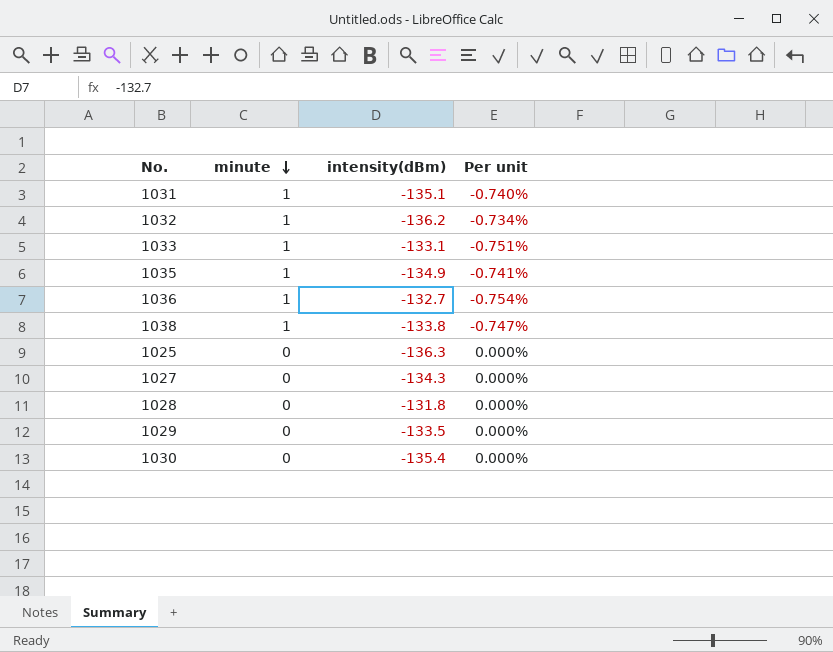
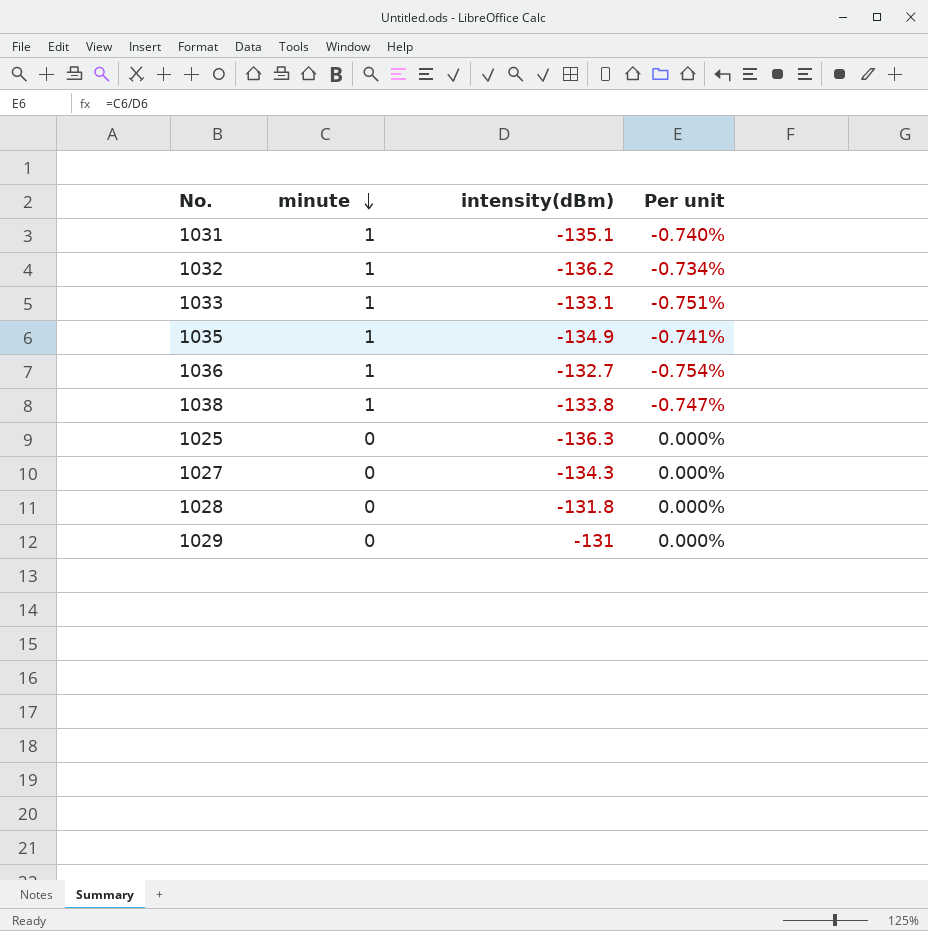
row 1030: 0 | -135.4 | 0.000% -> none
1029 | intensity(dBm): -133.5 -> -131

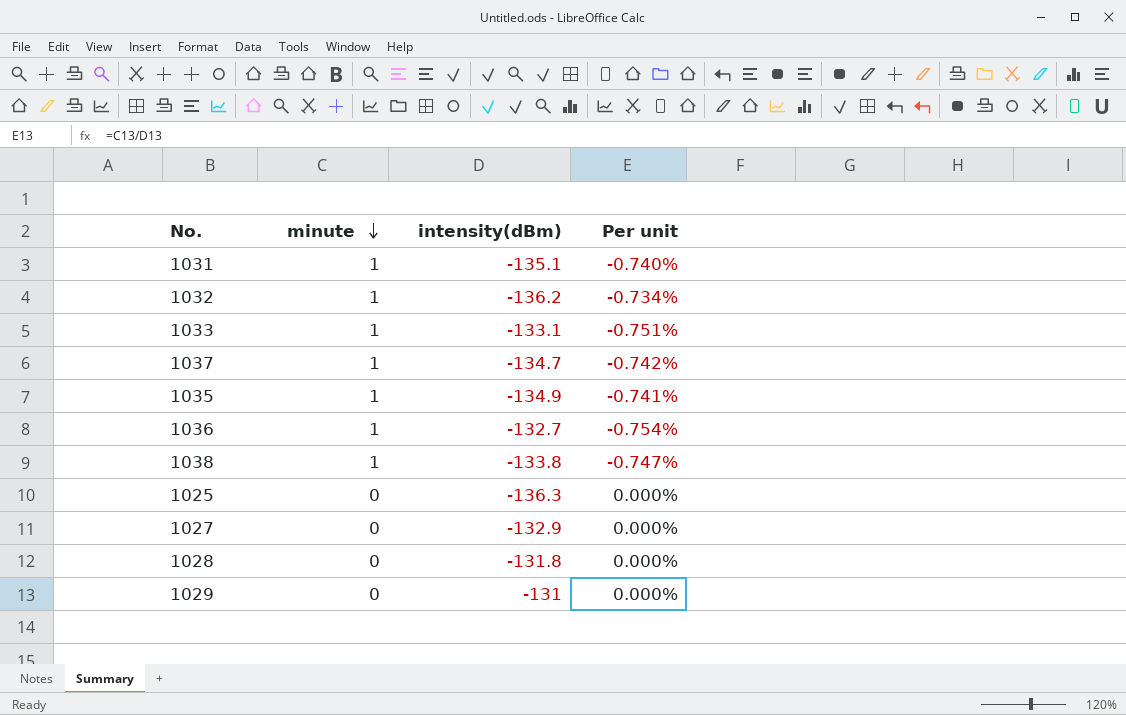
row 1037: none -> 1 | -134.7 | -0.742%
1027 | intensity(dBm): -134.3 -> -132.9

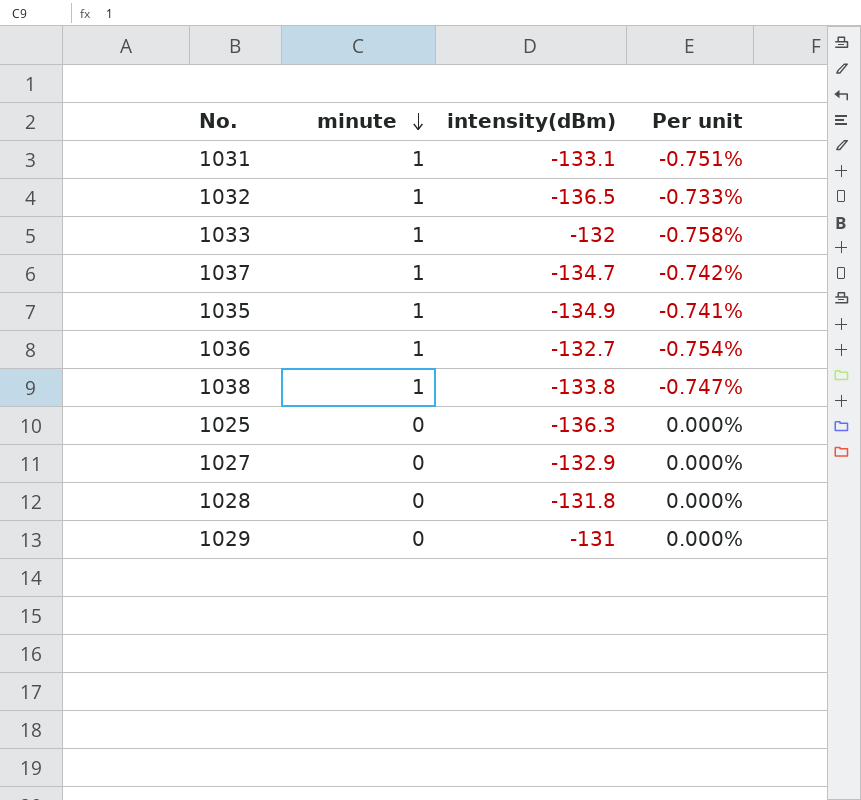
1031 | intensity(dBm): -135.1 -> -133.1
1031 | Per unit: -0.740% -> -0.751%
1032 | intensity(dBm): -136.2 -> -136.5
1032 | Per unit: -0.734% -> -0.733%
1033 | intensity(dBm): -133.1 -> -132
1033 | Per unit: -0.751% -> -0.758%

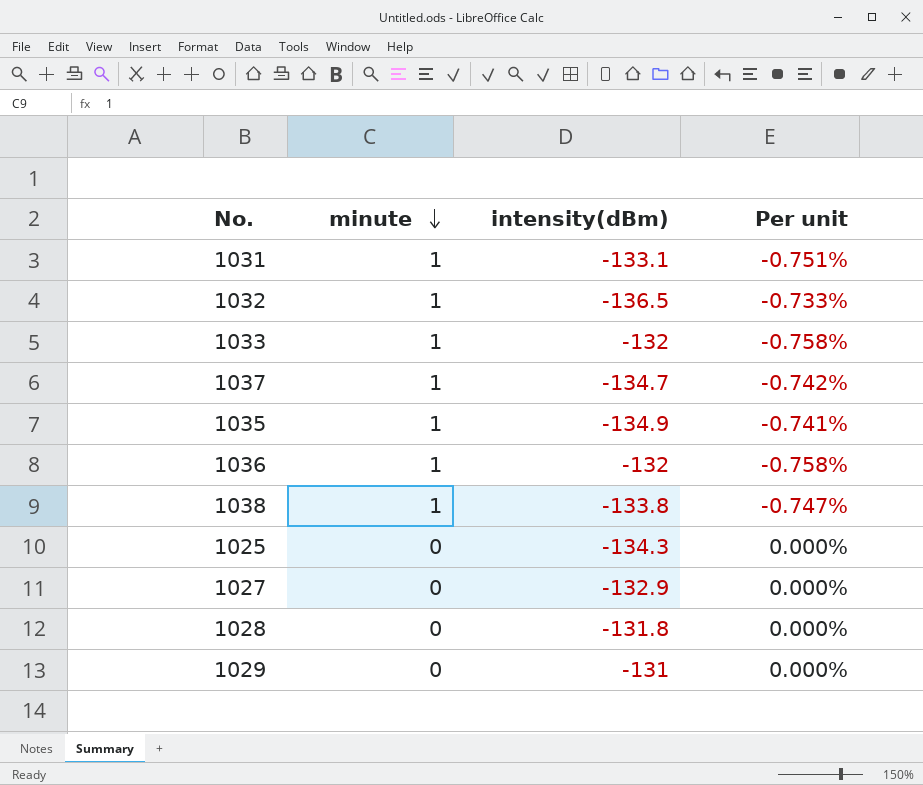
1036 | intensity(dBm): -132.7 -> -132
1036 | Per unit: -0.754% -> -0.758%
1025 | intensity(dBm): -136.3 -> -134.3

